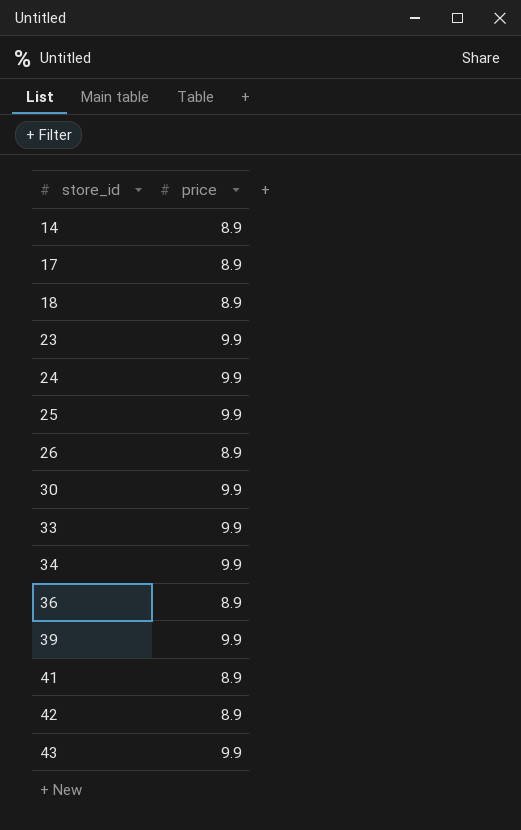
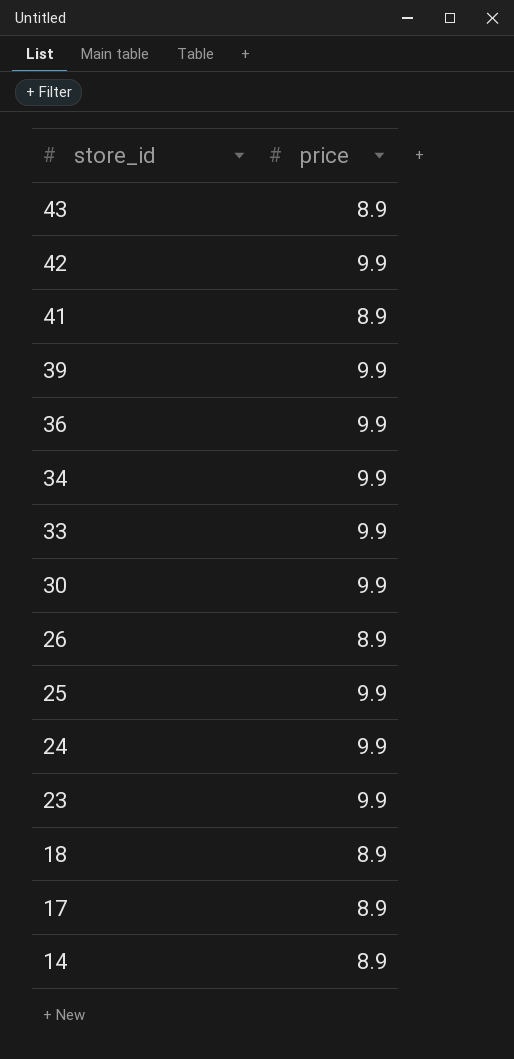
row order: store_id ascending -> store_id descending
43 | price: 9.9 -> 8.9
42 | price: 8.9 -> 9.9
36 | price: 8.9 -> 9.9

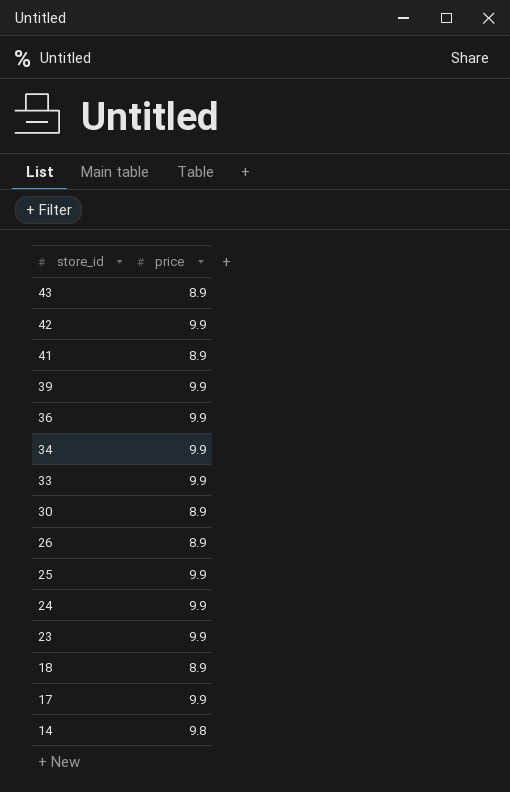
30 | price: 9.9 -> 8.9
17 | price: 8.9 -> 9.9
14 | price: 8.9 -> 9.8

